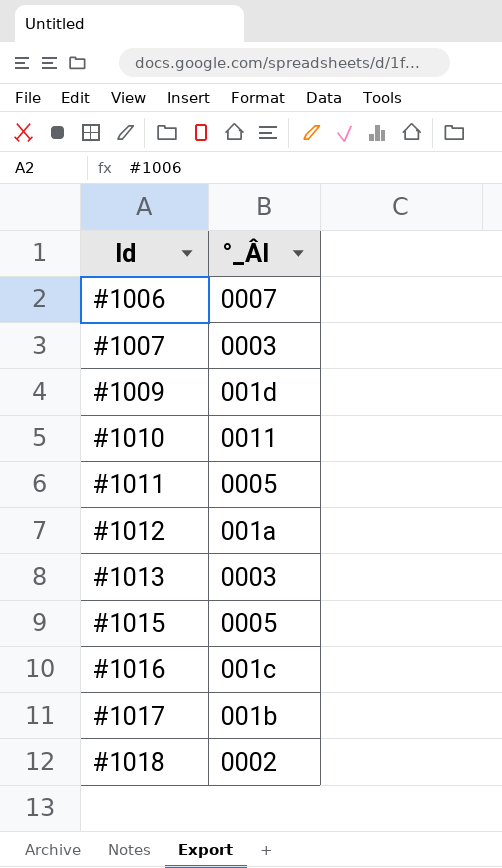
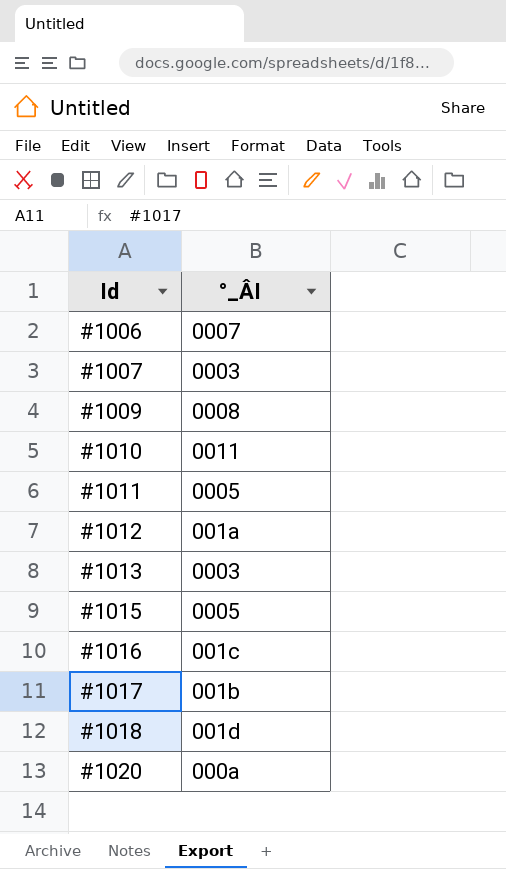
#1009 | °_ÂI: 001d -> 0008
#1018 | °_ÂI: 0002 -> 001d
row #1020: none -> 000a

